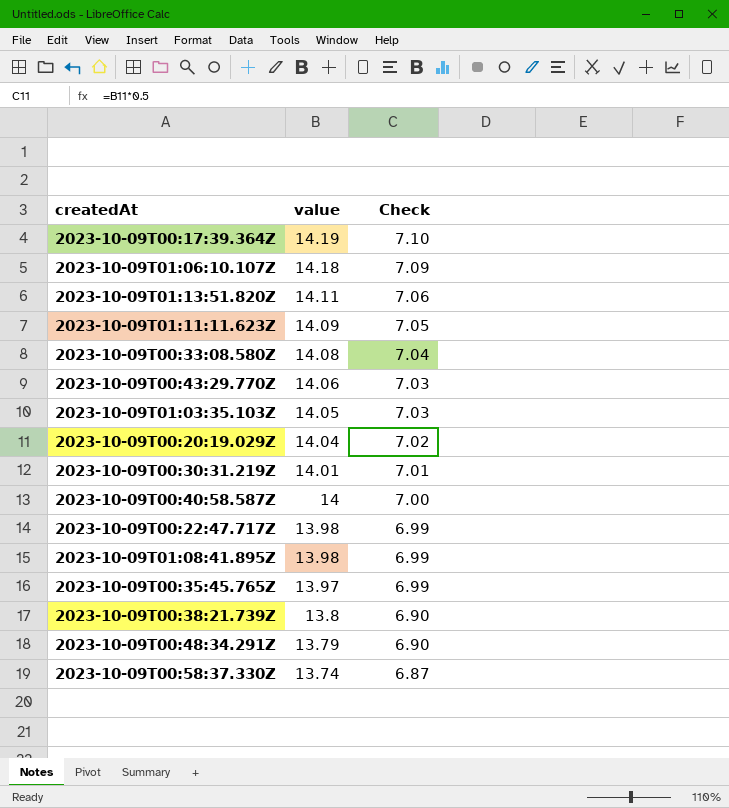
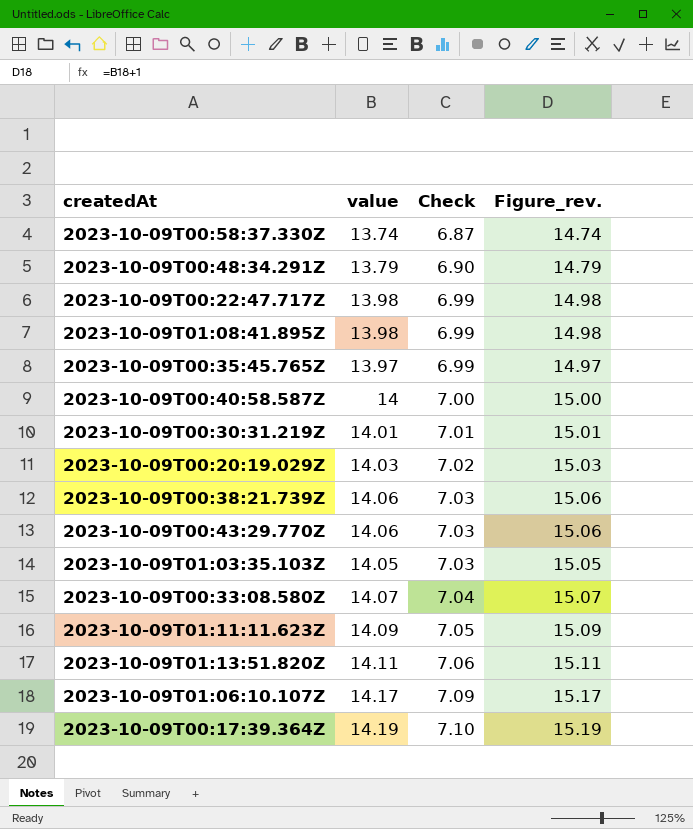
row order: value descending -> Check ascending
column Figure_rev. | formula: none -> [value] + 1
2023-10-09T00:20:19.029Z | value: 14.04 -> 14.03
2023-10-09T00:38:21.739Z | value: 13.8 -> 14.06
2023-10-09T00:38:21.739Z | Check: 6.90 -> 7.03
2023-10-09T00:33:08.580Z | value: 14.08 -> 14.07
2023-10-09T01:06:10.107Z | value: 14.18 -> 14.17

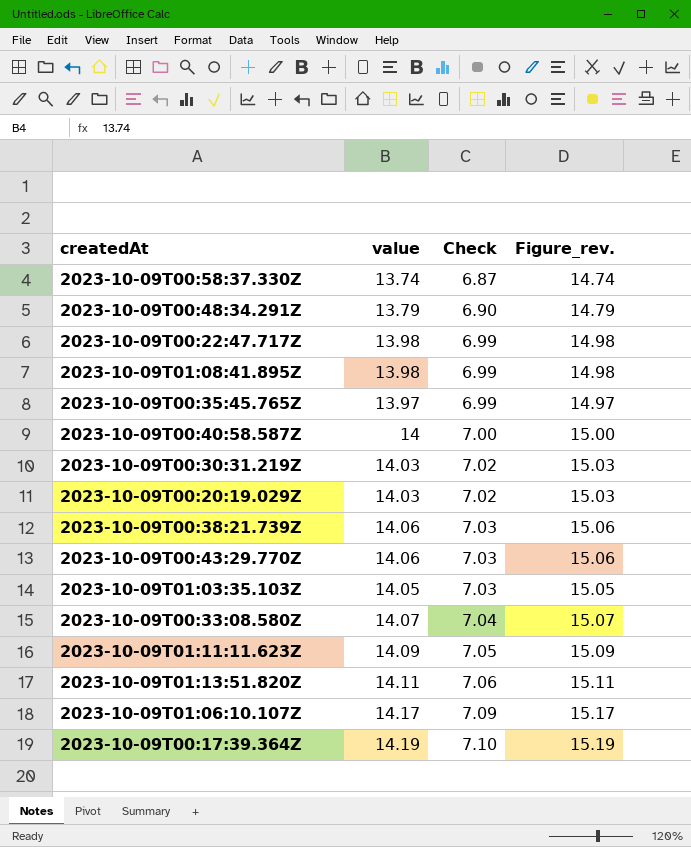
2023-10-09T00:30:31.219Z | value: 14.01 -> 14.03
2023-10-09T00:30:31.219Z | Check: 7.01 -> 7.02
2023-10-09T00:30:31.219Z | Figure_rev.: 15.01 -> 15.03

